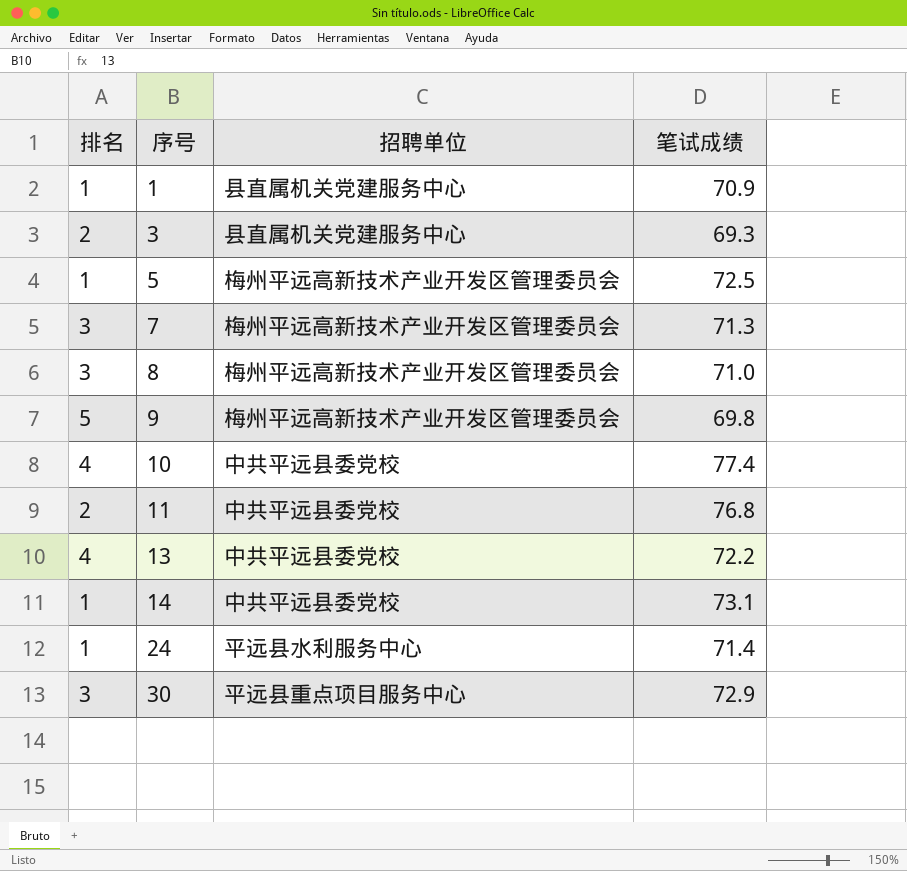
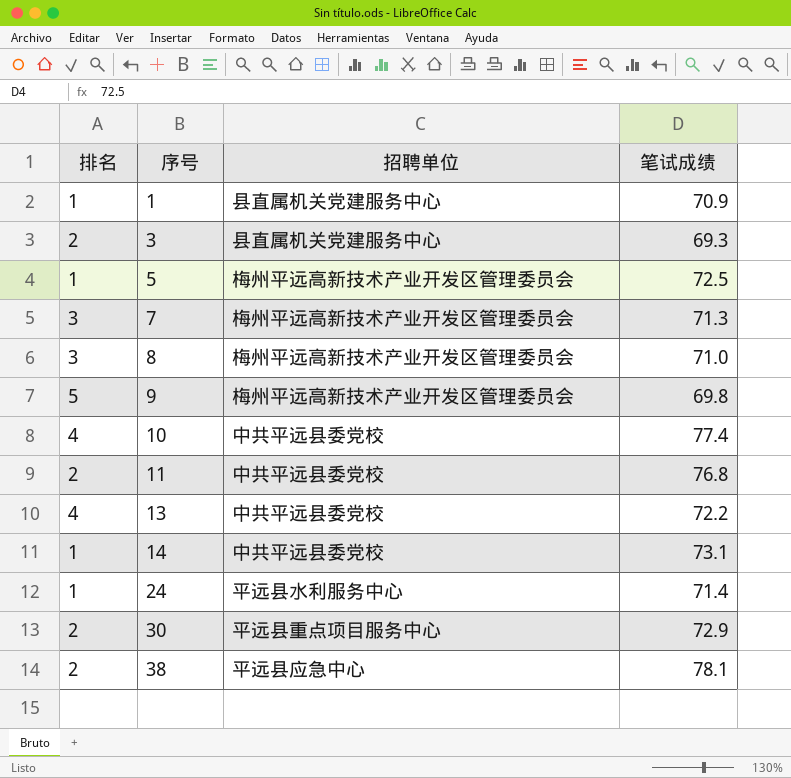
30 | 排名: 3 -> 2
row 38: none -> 2 | 平远县应急中心 | 78.1

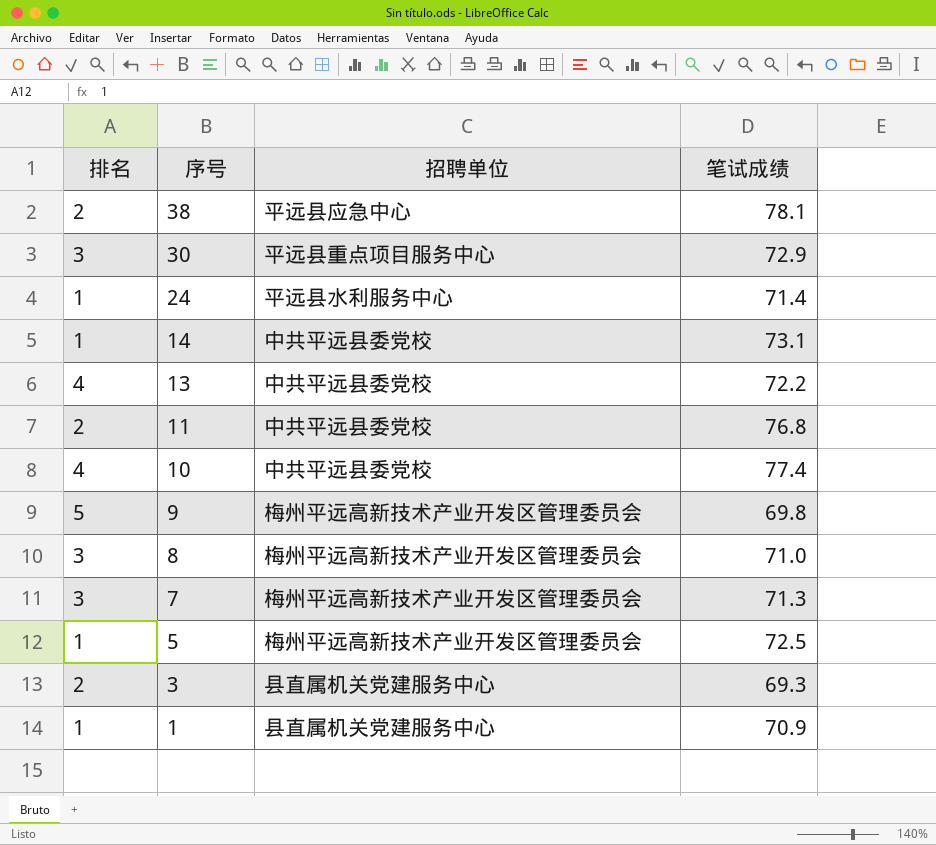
row order: 序号 ascending -> 序号 descending
30 | 排名: 2 -> 3

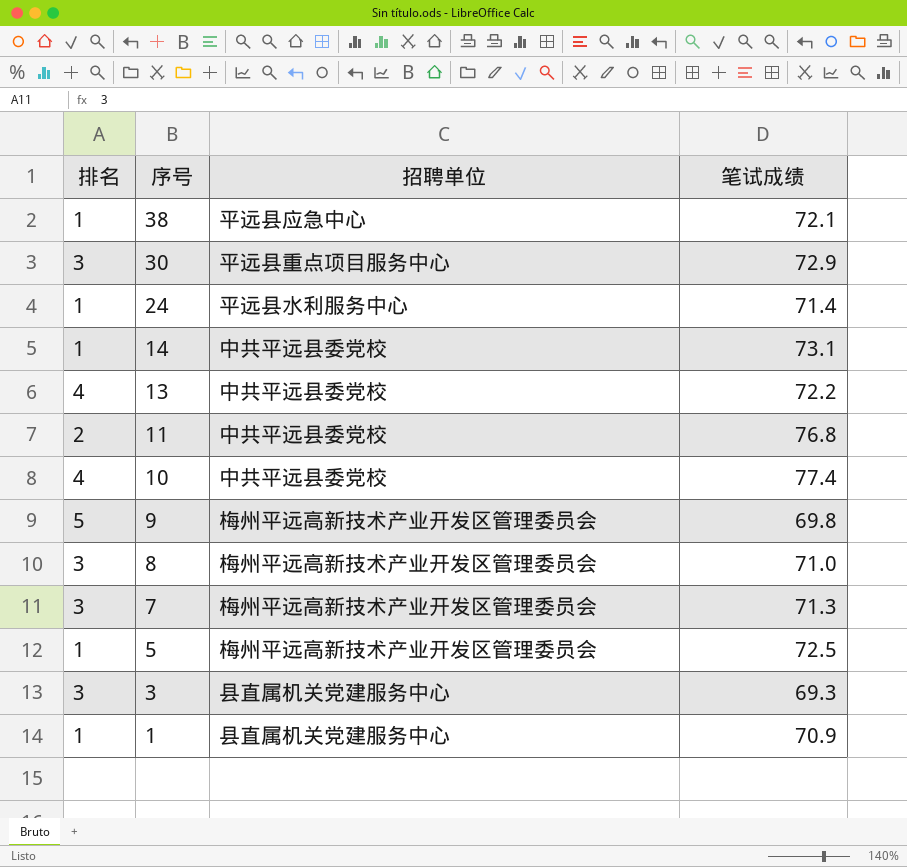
38 | 排名: 2 -> 1
38 | 笔试成绩: 78.1 -> 72.1
3 | 排名: 2 -> 3

